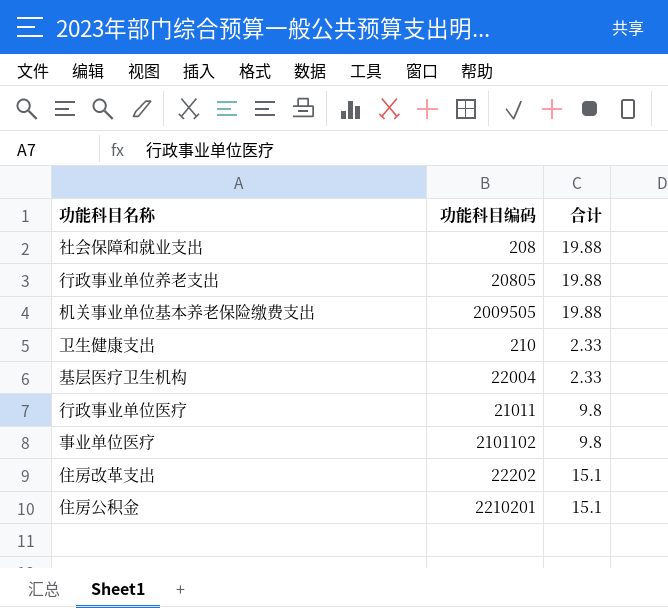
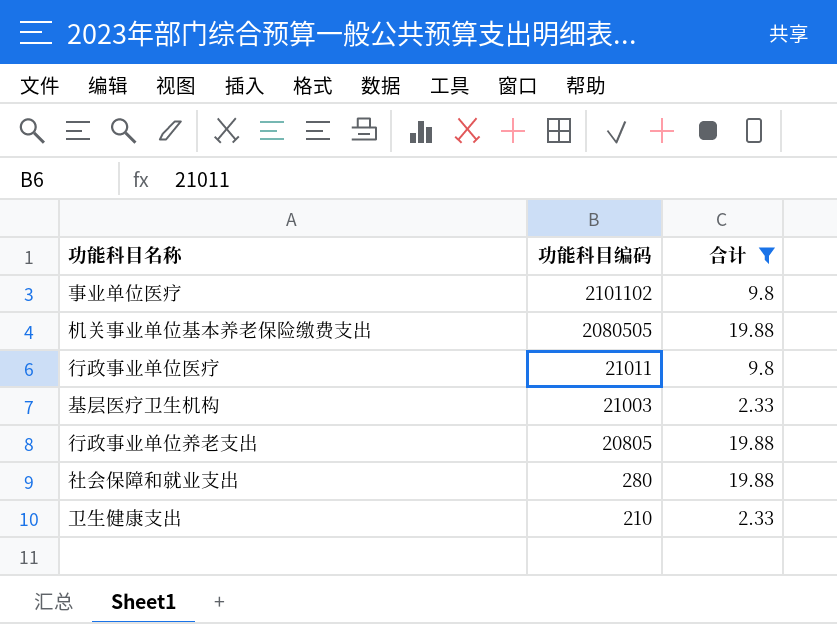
filter: none -> 合计 != 15.1
row order: none -> 功能科目编码 descending
机关事业单位基本养老保险缴费支出 | 功能科目编码: 2009505 -> 2080505
基层医疗卫生机构 | 功能科目编码: 22004 -> 21003
社会保障和就业支出 | 功能科目编码: 208 -> 280

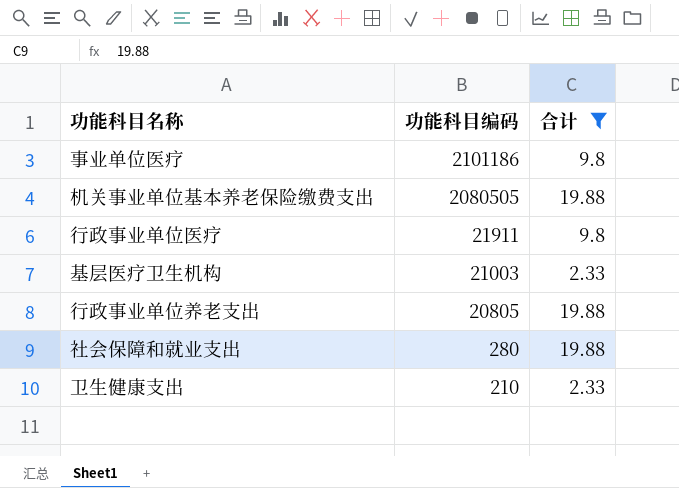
事业单位医疗 | 功能科目编码: 2101102 -> 2101186
行政事业单位医疗 | 功能科目编码: 21011 -> 21911

